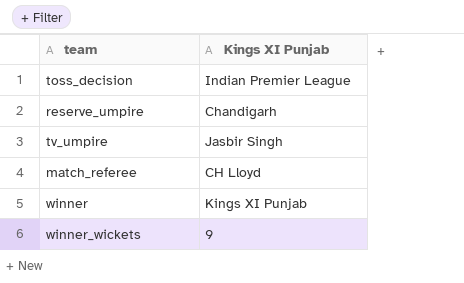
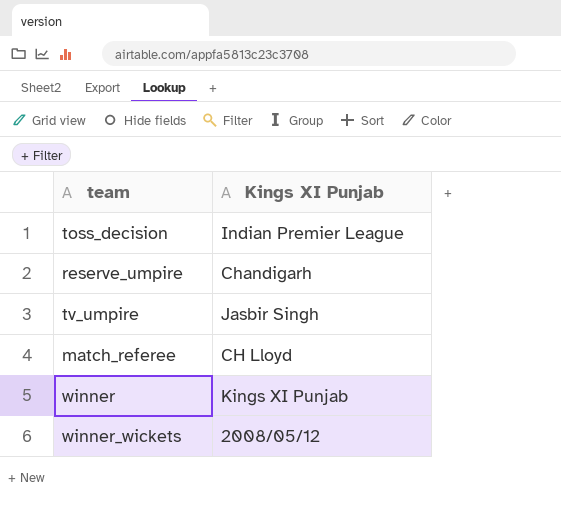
winner_wickets | Kings XI Punjab: 9 -> 2008/05/12

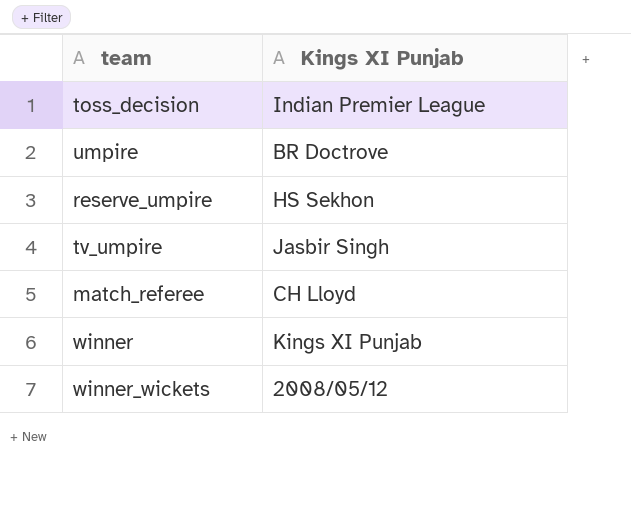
row umpire: none -> BR Doctrove
reserve_umpire | Kings XI Punjab: Chandigarh -> HS Sekhon

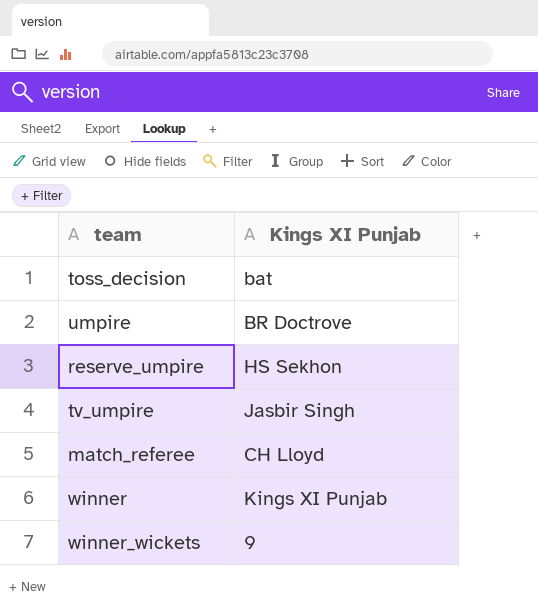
toss_decision | Kings XI Punjab: Indian Premier League -> bat
winner_wickets | Kings XI Punjab: 2008/05/12 -> 9

